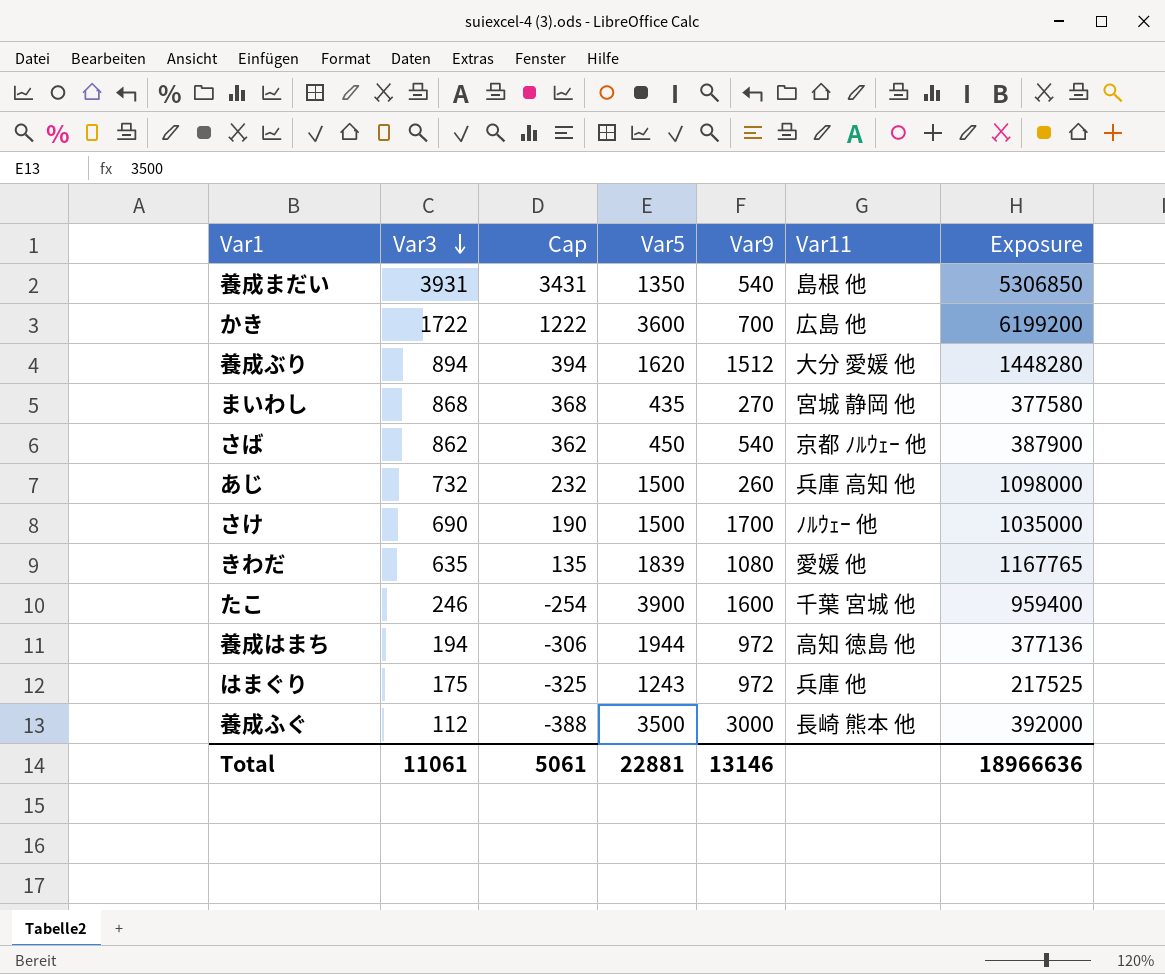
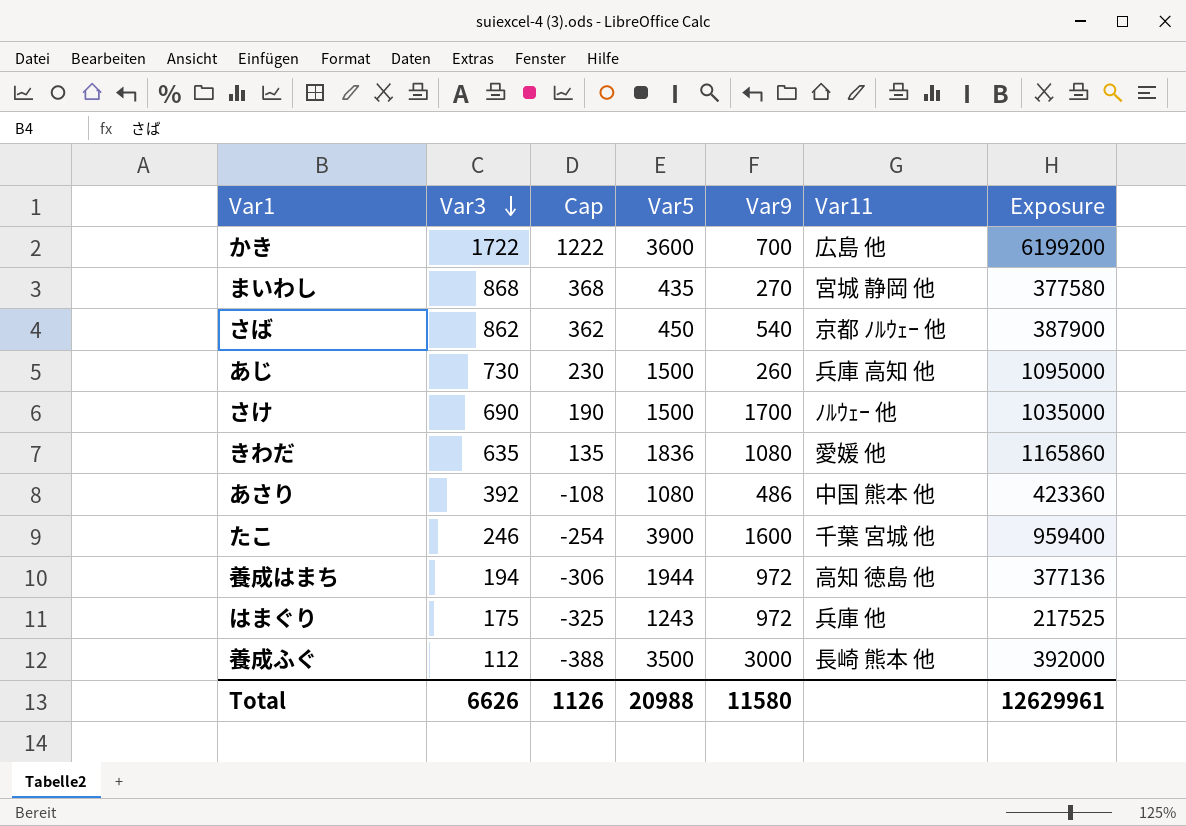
row 養成まだい: 3931 | 3431 | 1350 | 540 | 島根 他 | 5306850 -> none
row 養成ぶり: 894 | 394 | 1620 | 1512 | 大分 愛媛 他 | 1448280 -> none
あじ | Var3: 732 -> 730
あじ | Cap: 232 -> 230
あじ | Exposure: 1098000 -> 1095000
きわだ | Var5: 1839 -> 1836
きわだ | Exposure: 1167765 -> 1165860
row あさり: none -> 392 | -108 | 1080 | 486 | 中国 熊本 他 | 423360
Total | Var3: 11061 -> 6626
Total | Cap: 5061 -> 1126
Total | Var5: 22881 -> 20988
Total | Var9: 13146 -> 11580
Total | Exposure: 18966636 -> 12629961

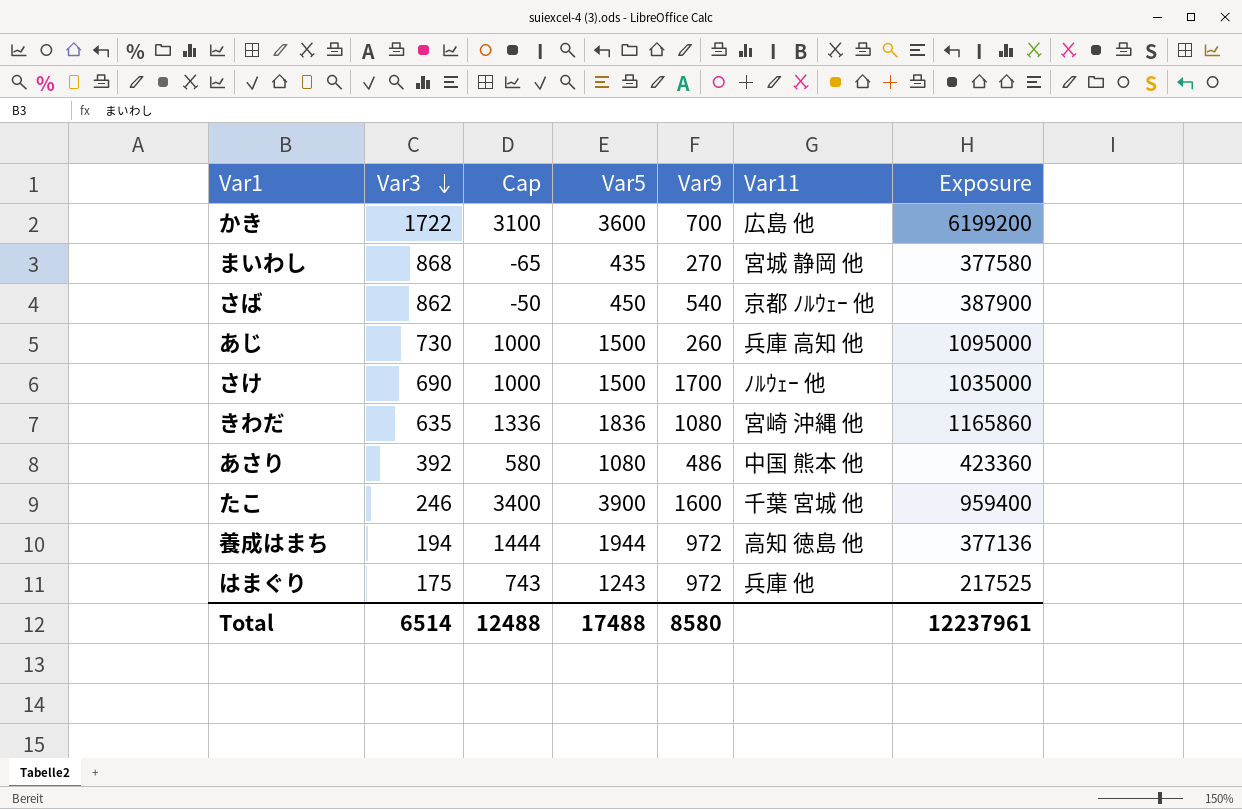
column Cap | formula: [Var3] - 500 -> [Var5] - 500
row 養成ふぐ: 112 | -388 | 3500 | 3000 | 長崎 熊本 他 | 392000 -> none
きわだ | Var11: 愛媛 他 -> 宮崎 沖縄 他
Total | Var3: 6626 -> 6514
Total | Cap: 1126 -> 12488
Total | Var5: 20988 -> 17488
Total | Var9: 11580 -> 8580
Total | Exposure: 12629961 -> 12237961

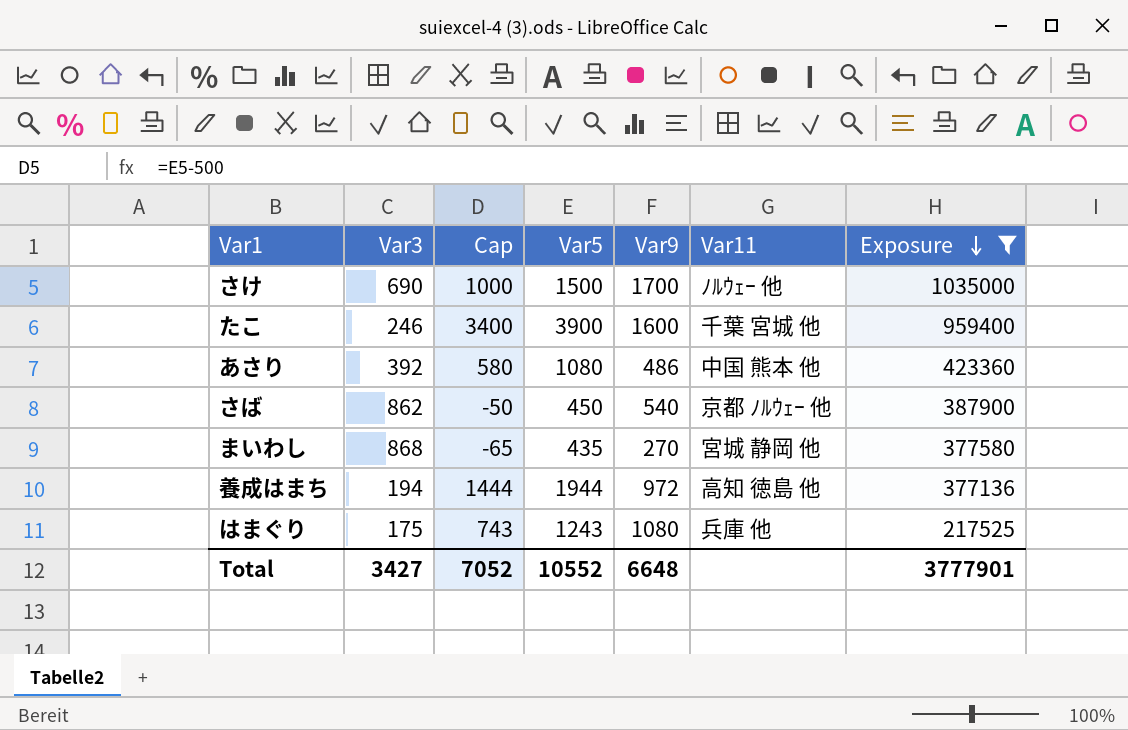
filter: none -> Exposure <= 1035000
row order: Var3 descending -> Exposure descending
はまぐり | Var9: 972 -> 1080
Total | Var3: 6514 -> 3427
Total | Cap: 12488 -> 7052
Total | Var5: 17488 -> 10552
Total | Var9: 8580 -> 6648
Total | Exposure: 12237961 -> 3777901

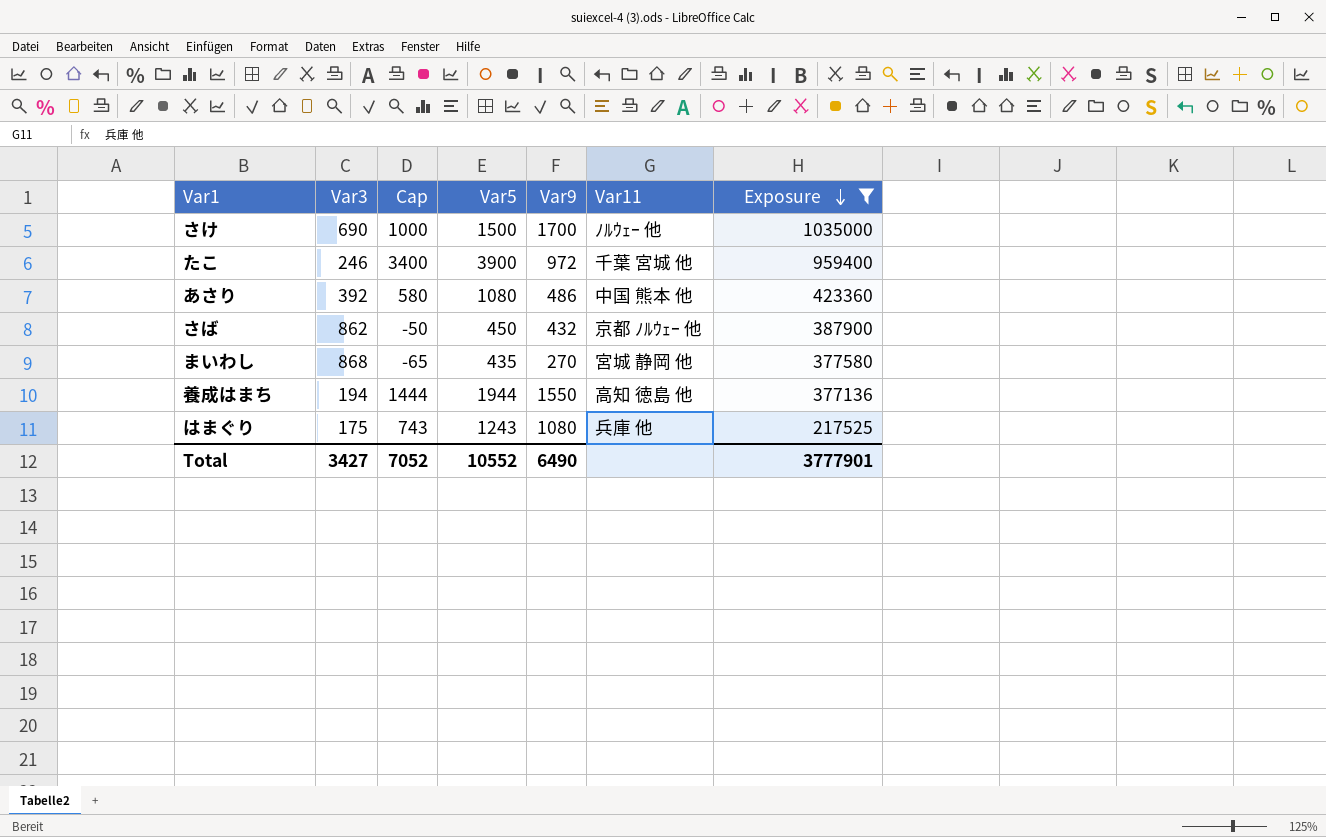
たこ | Var9: 1600 -> 972
さば | Var9: 540 -> 432
養成はまち | Var9: 972 -> 1550
Total | Var9: 6648 -> 6490

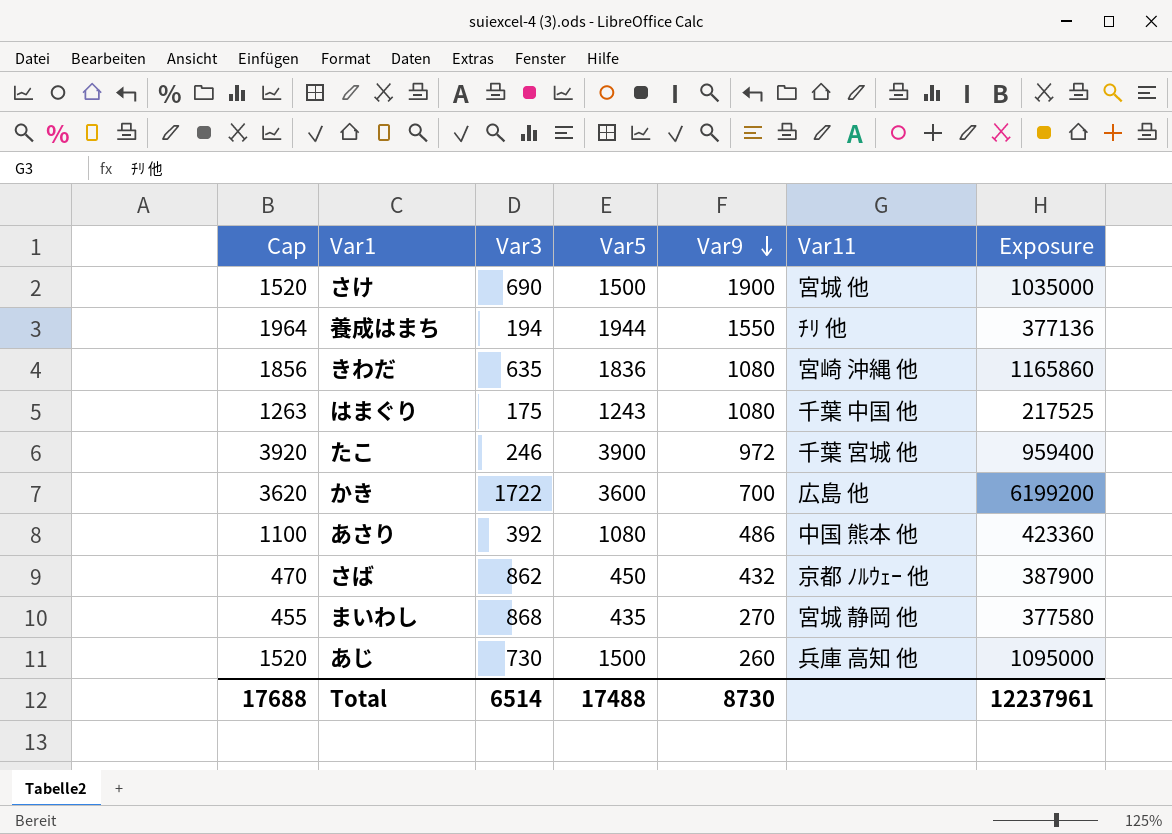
filter: Exposure <= 1035000 -> none
row order: Exposure descending -> Var9 descending
column Cap | formula: [Var5] - 500 -> [Var5] + 20
column Cap | position: 3 -> 1
さけ | Var9: 1700 -> 1900
さけ | Var11: ﾉﾙｳｪｰ 他 -> 宮城 他
養成はまち | Var11: 高知 徳島 他 -> ﾁﾘ 他
はまぐり | Var11: 兵庫 他 -> 千葉 中国 他
Total | Cap: 7052 -> 17688
Total | Var3: 3427 -> 6514
Total | Var5: 10552 -> 17488
Total | Var9: 6490 -> 8730
Total | Exposure: 3777901 -> 12237961

